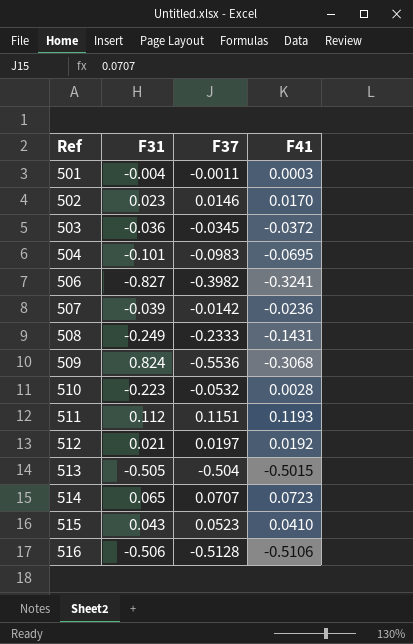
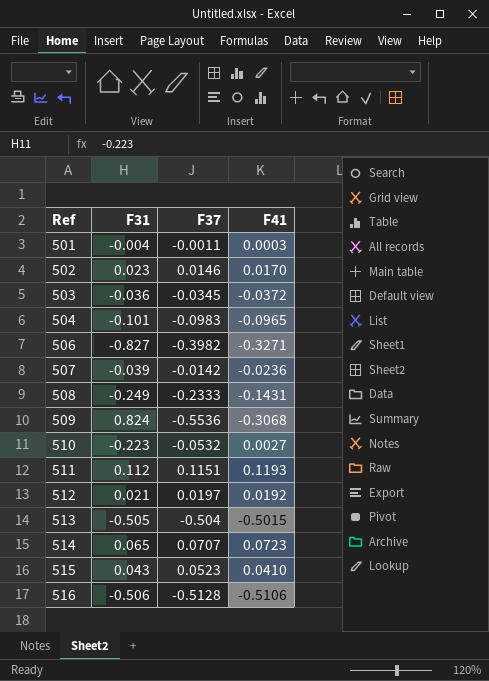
504 | F41: -0.0695 -> -0.0965
506 | F41: -0.3241 -> -0.3271
510 | F41: 0.0028 -> 0.0027

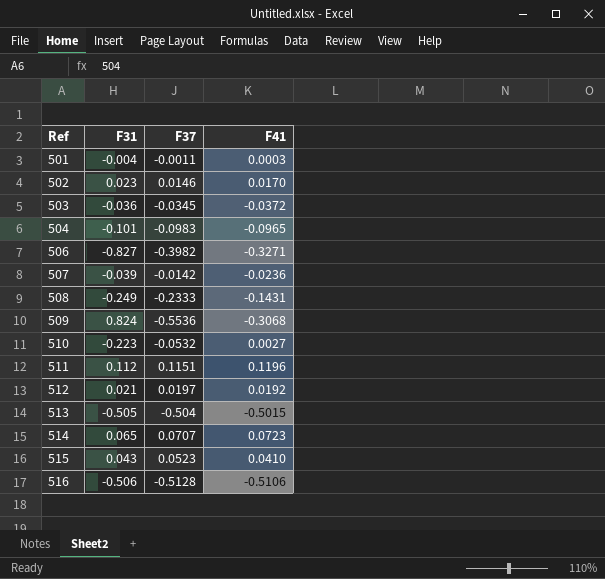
511 | F41: 0.1193 -> 0.1196

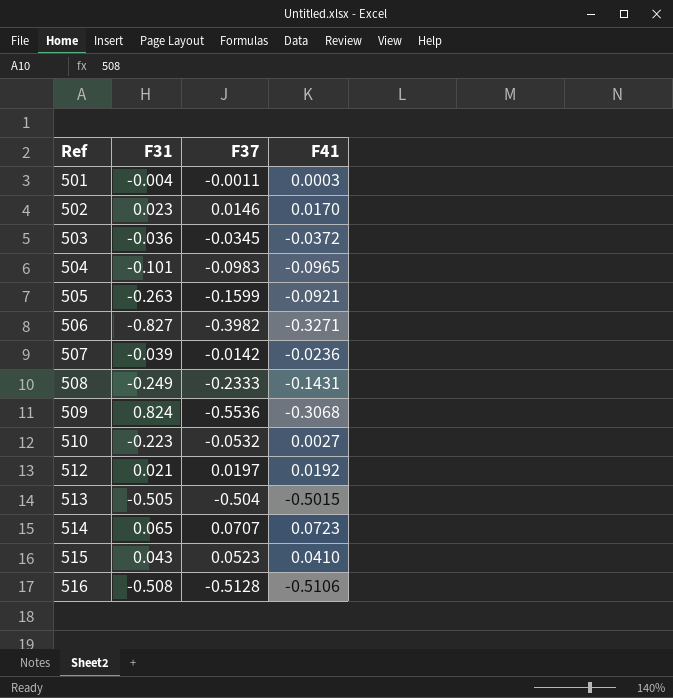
row 511: 0.112 | 0.1151 | 0.1196 -> none
row 505: none -> -0.263 | -0.1599 | -0.0921
516 | F31: -0.506 -> -0.508

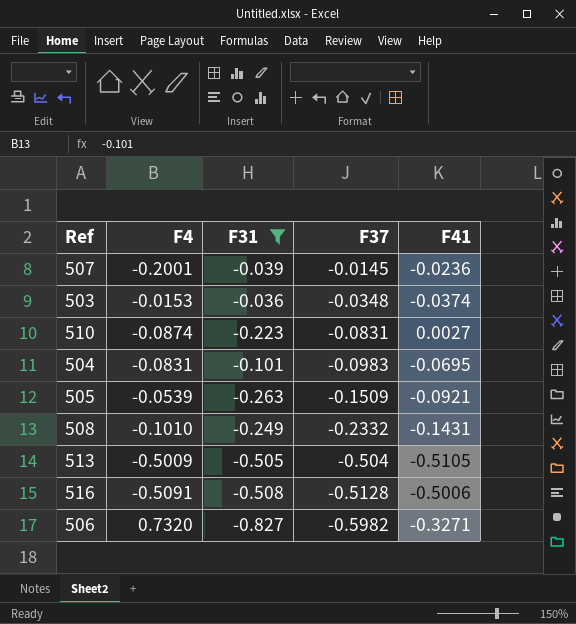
filter: none -> F31 <= -0.036
row order: Ref ascending -> F37 descending
column F4 | position: none -> 2
507 | F37: -0.0142 -> -0.0145
503 | F37: -0.0345 -> -0.0348
503 | F41: -0.0372 -> -0.0374
510 | F37: -0.0532 -> -0.0831
504 | F41: -0.0965 -> -0.0695
505 | F37: -0.1599 -> -0.1509
508 | F37: -0.2333 -> -0.2332
513 | F41: -0.5015 -> -0.5105
516 | F41: -0.5106 -> -0.5006
506 | F37: -0.3982 -> -0.5982

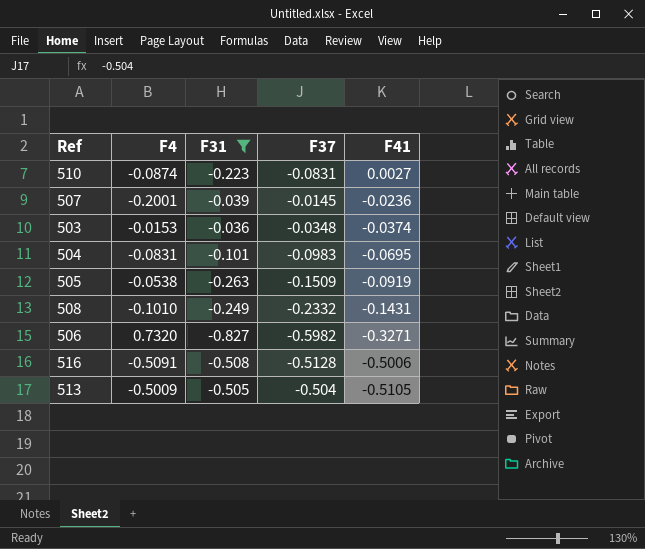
row order: F37 descending -> F41 descending
505 | F4: -0.0539 -> -0.0538
505 | F41: -0.0921 -> -0.0919

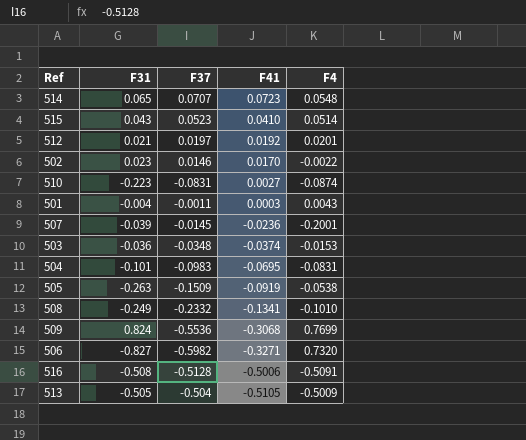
filter: F31 <= -0.036 -> none
column F4 | position: 2 -> 5
508 | F41: -0.1431 -> -0.1341

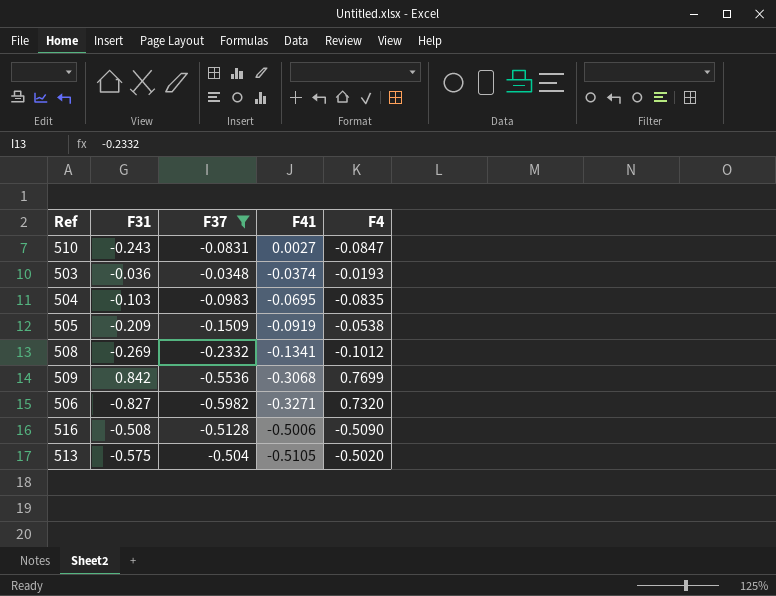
filter: none -> F37 <= -0.0348
510 | F31: -0.223 -> -0.243
510 | F4: -0.0874 -> -0.0847
503 | F4: -0.0153 -> -0.0193
504 | F31: -0.101 -> -0.103
504 | F4: -0.0831 -> -0.0835
505 | F31: -0.263 -> -0.209
508 | F31: -0.249 -> -0.269
508 | F4: -0.1010 -> -0.1012
509 | F31: 0.824 -> 0.842
516 | F4: -0.5091 -> -0.5090
513 | F31: -0.505 -> -0.575
513 | F4: -0.5009 -> -0.5020

